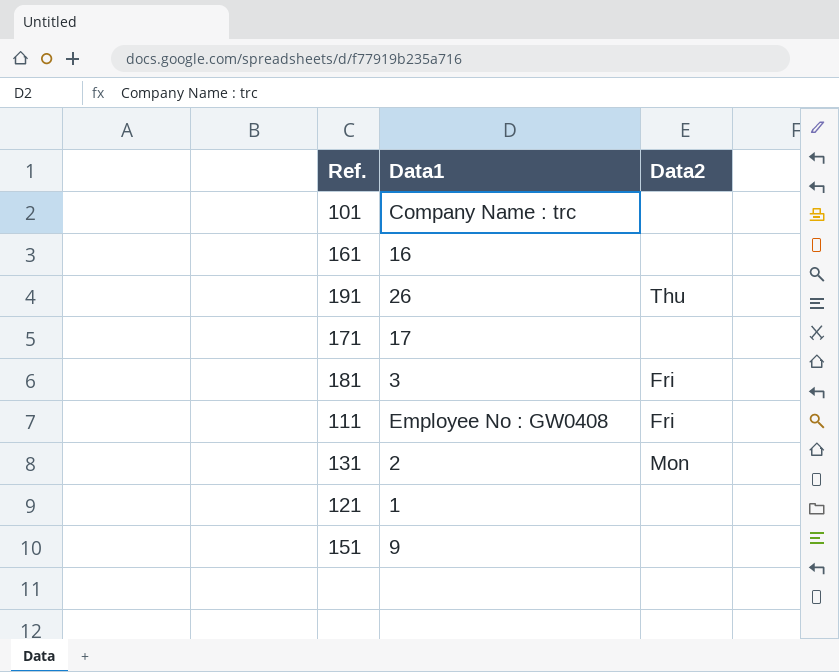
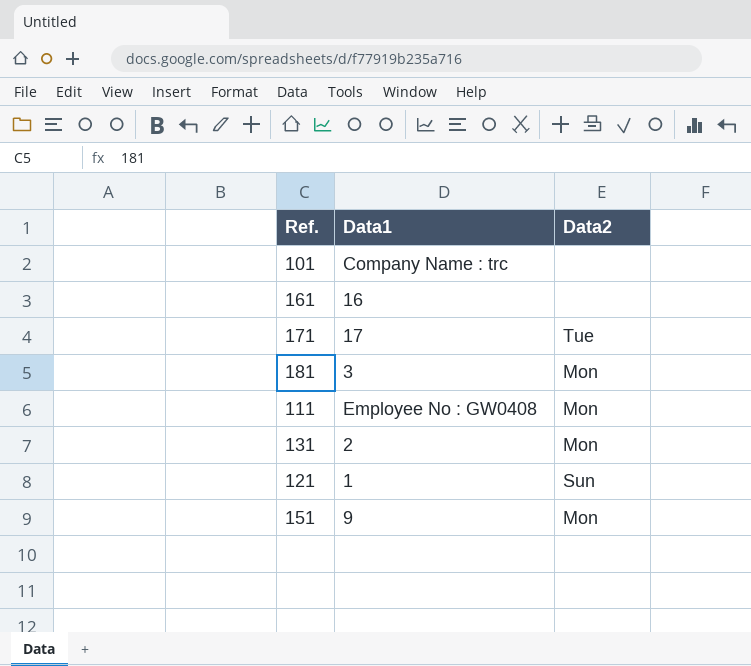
row 191: 26 | Thu -> none
171 | Data2: none -> Tue
181 | Data2: Fri -> Mon
111 | Data2: Fri -> Mon
121 | Data2: none -> Sun
151 | Data2: none -> Mon

